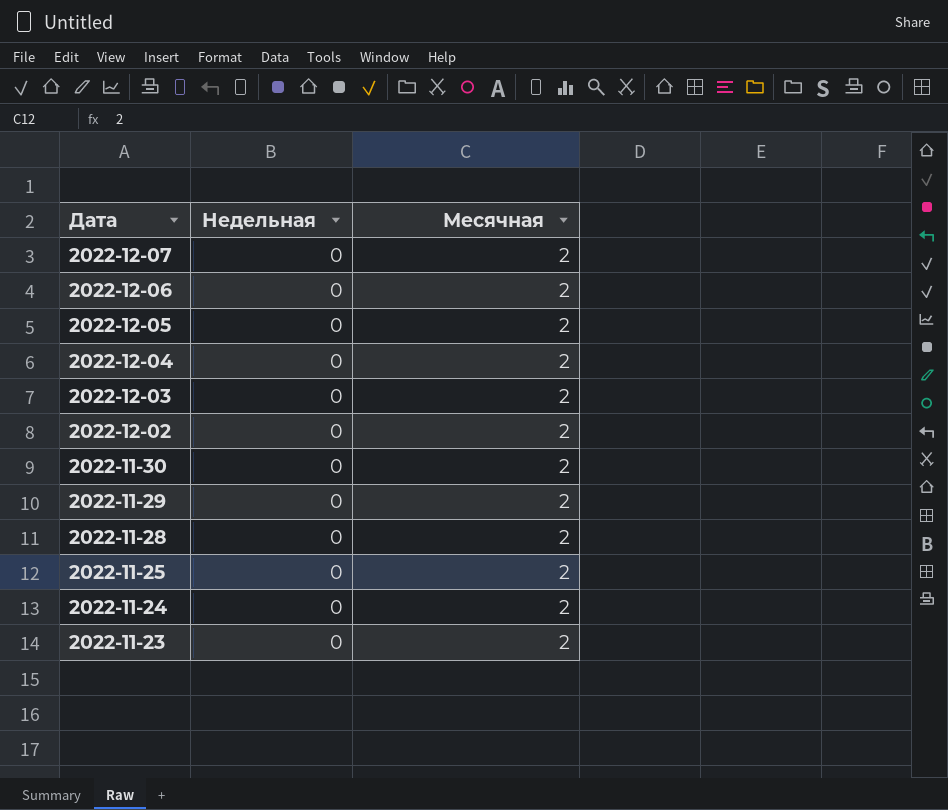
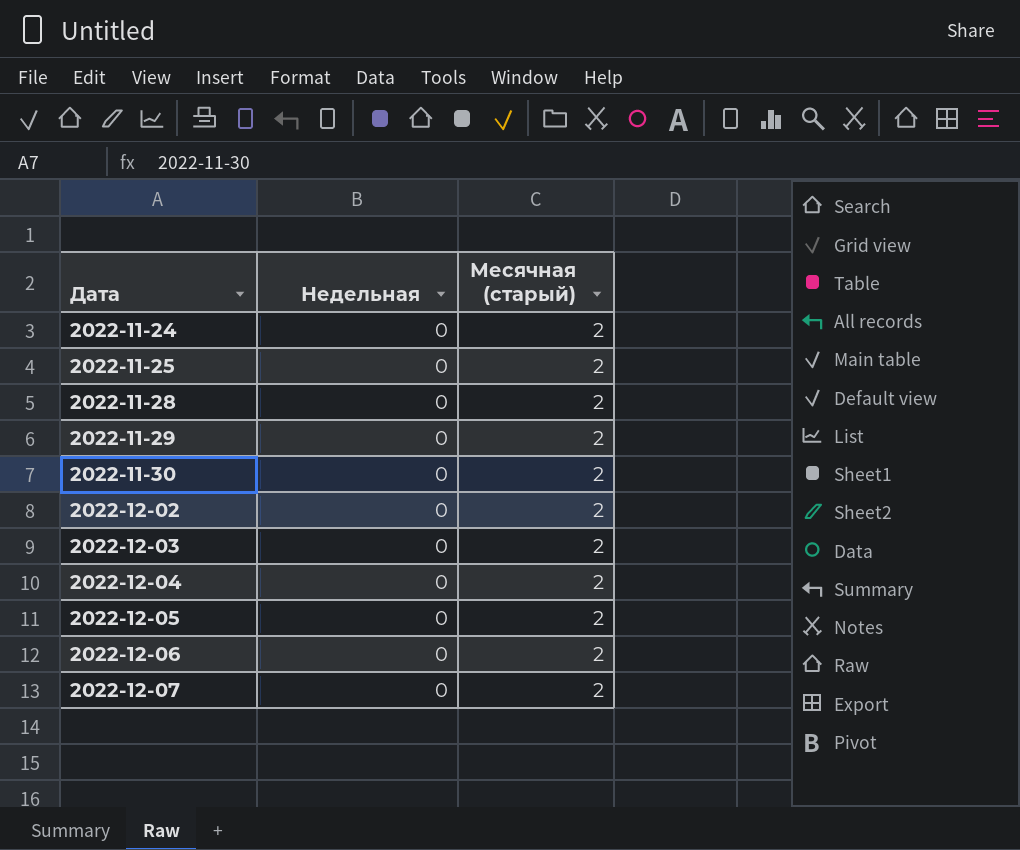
row order: Дата descending -> Дата ascending
column name: Месячная -> Месячная (старый)
row 2022-11-23: 0 | 2 -> none

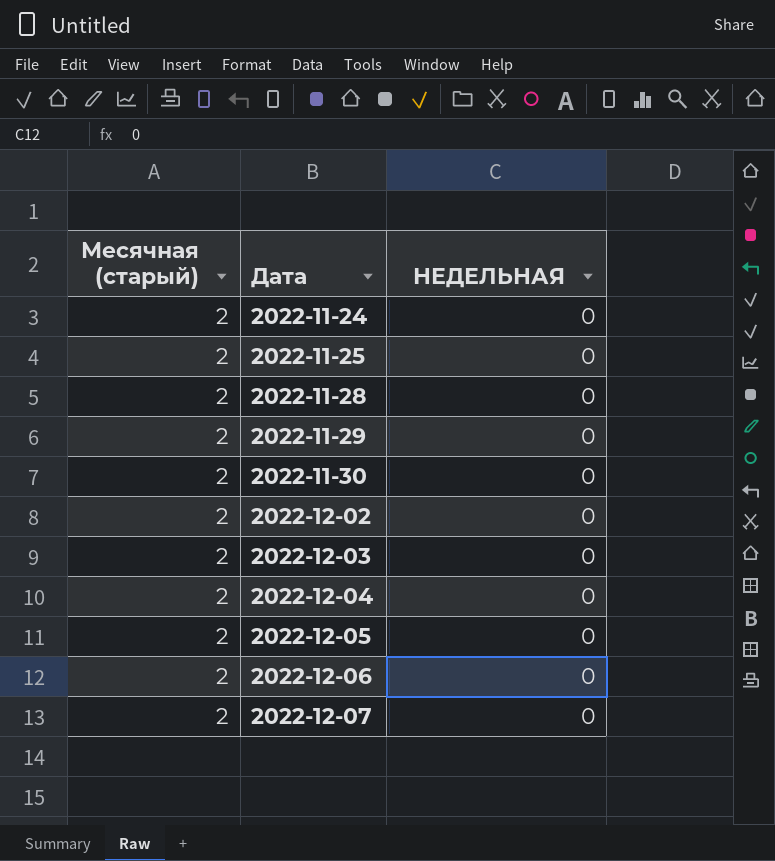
column Месячная (старый) | position: 3 -> 1
column name: Недельная -> НЕДЕЛЬНАЯ

